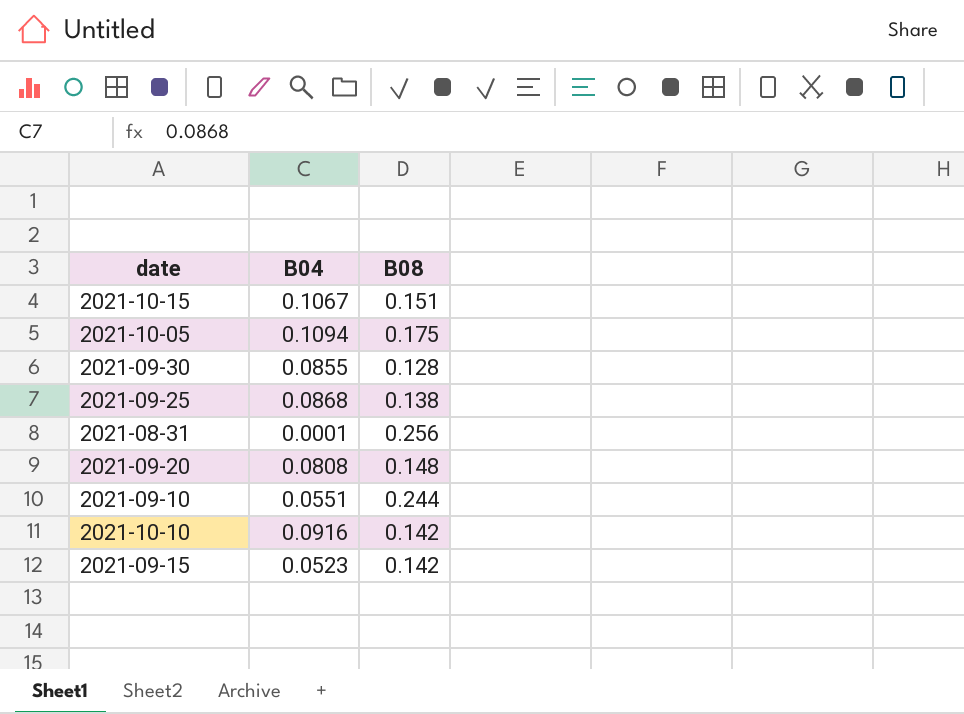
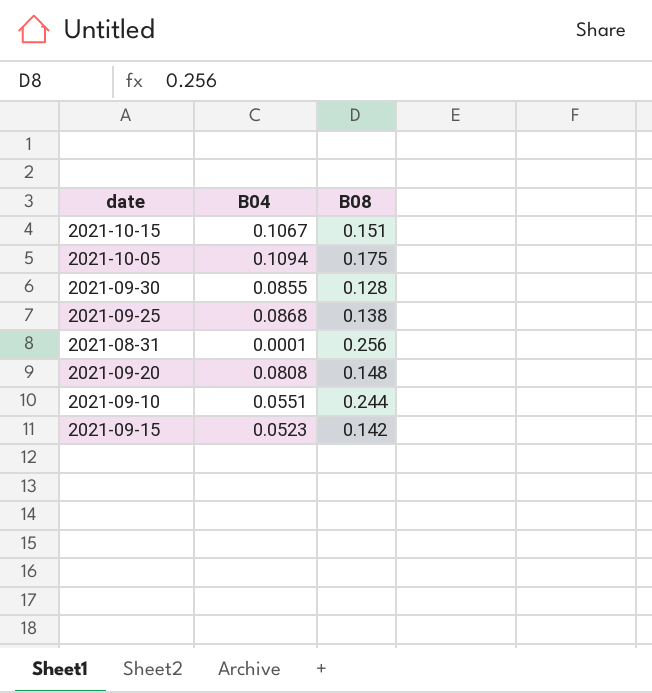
row 2021-10-10: 0.0916 | 0.142 -> none

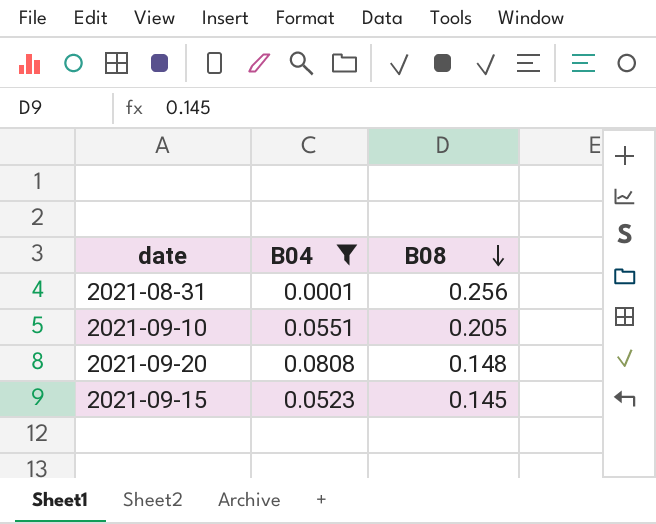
filter: none -> B04 <= 0.0808
row order: none -> B08 descending
2021-09-10 | B08: 0.244 -> 0.205
2021-09-15 | B08: 0.142 -> 0.145

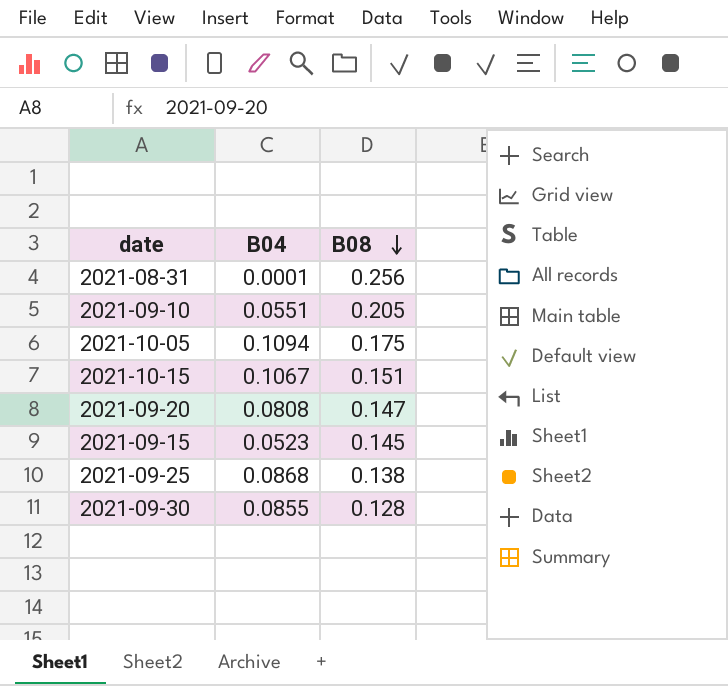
filter: B04 <= 0.0808 -> none
2021-09-20 | B08: 0.148 -> 0.147

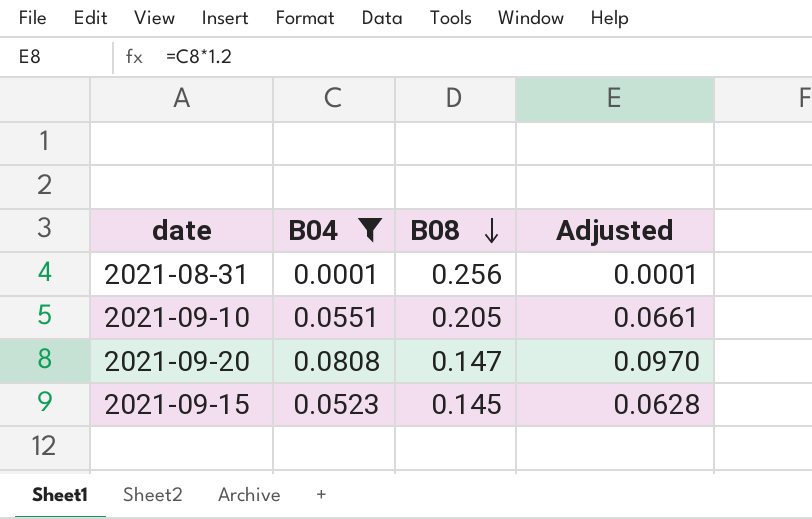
filter: none -> B04 <= 0.0808
column Adjusted | formula: none -> [B04] * 1.2

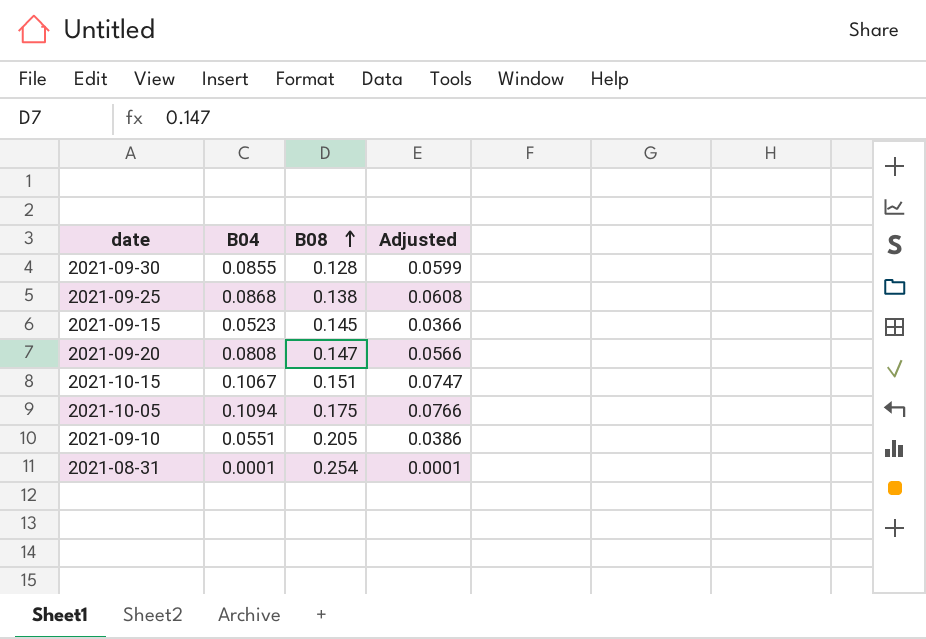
filter: B04 <= 0.0808 -> none
row order: B08 descending -> B08 ascending
column Adjusted | formula: [B04] * 1.2 -> [B04] * 0.7
2021-08-31 | B08: 0.256 -> 0.254

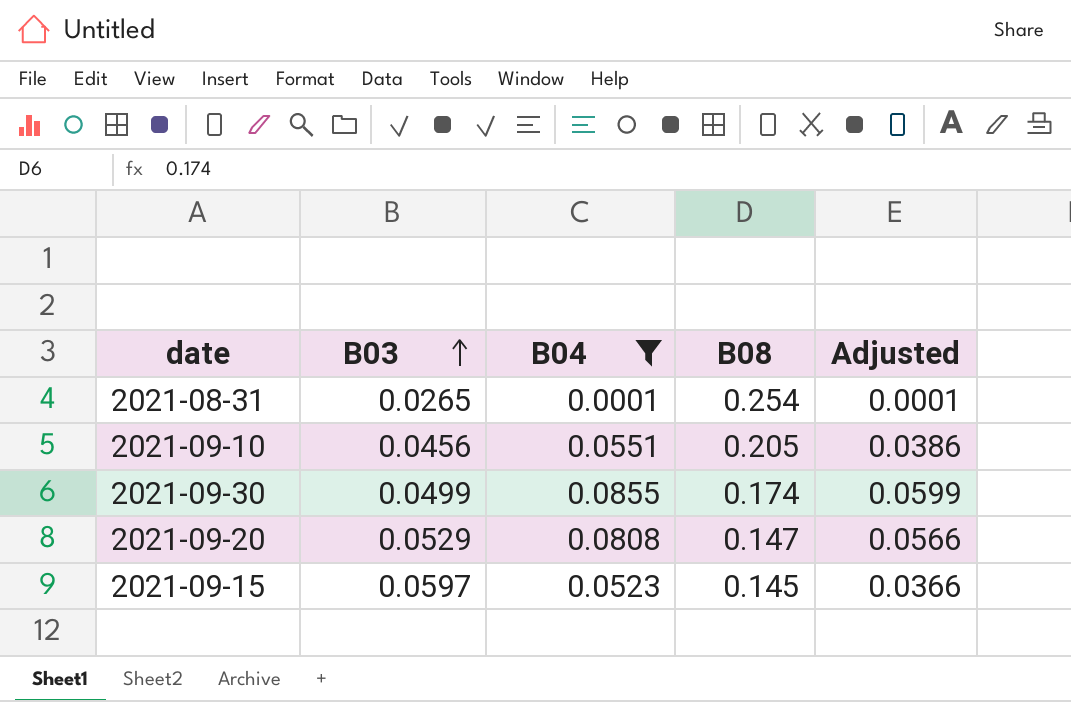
filter: none -> B04 <= 0.0855
row order: B08 ascending -> B03 ascending
column B03 | position: none -> 2
2021-09-30 | B08: 0.128 -> 0.174

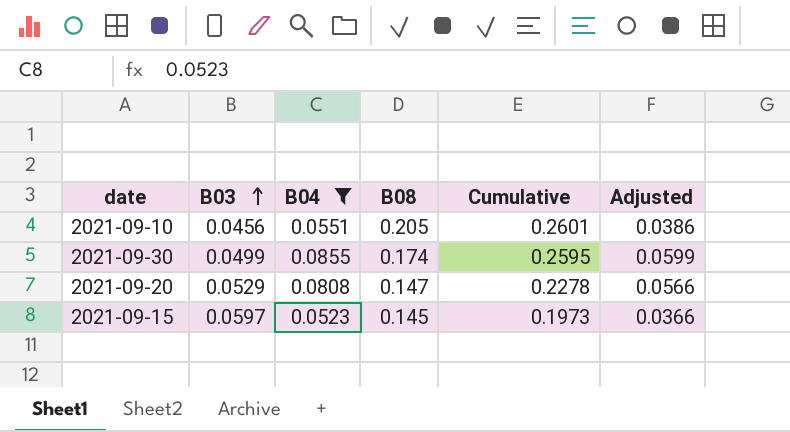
column Cumulative | formula: none -> [B04] + [B08]
row 2021-08-31: 0.0265 | 0.0001 | 0.254 | 0.0001 -> none

